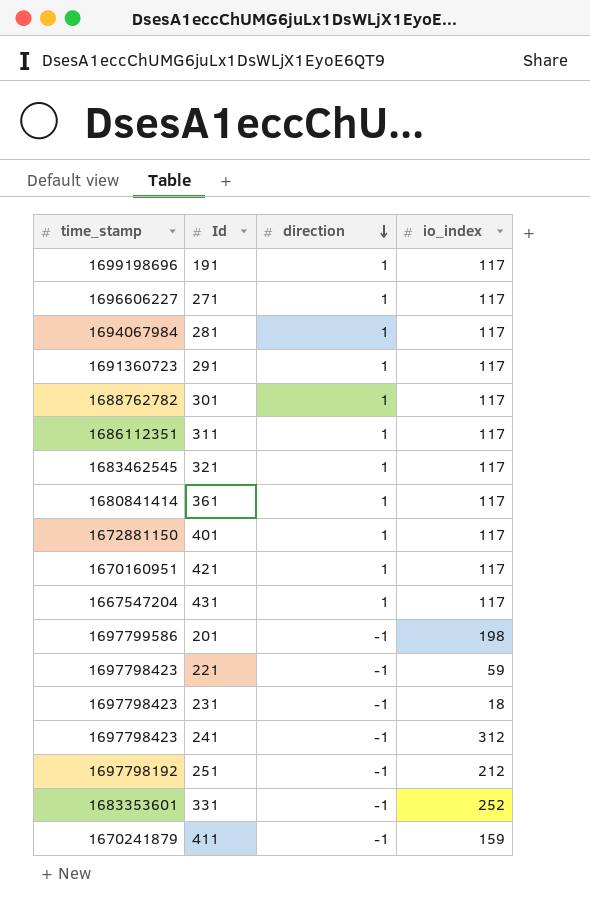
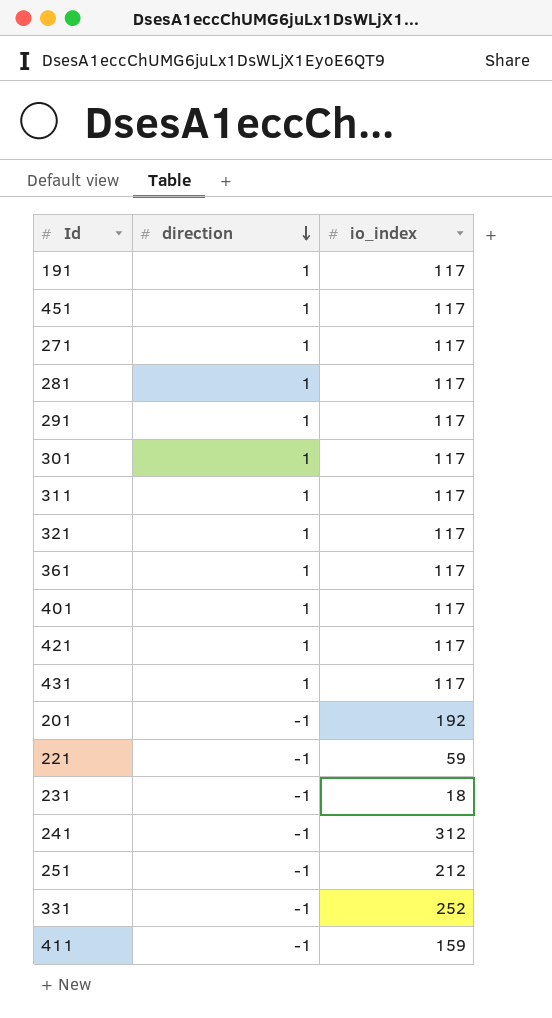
column time_stamp | position: 1 -> none
row 451: none -> 1 | 117
201 | io_index: 198 -> 192

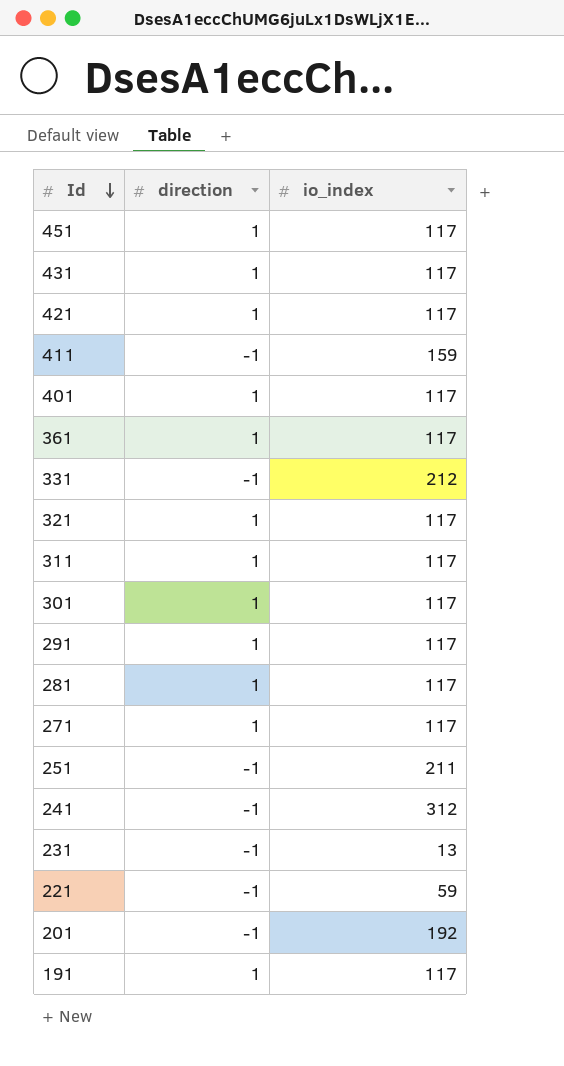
row order: direction descending -> Id descending
331 | io_index: 252 -> 212
251 | io_index: 212 -> 211
231 | io_index: 18 -> 13

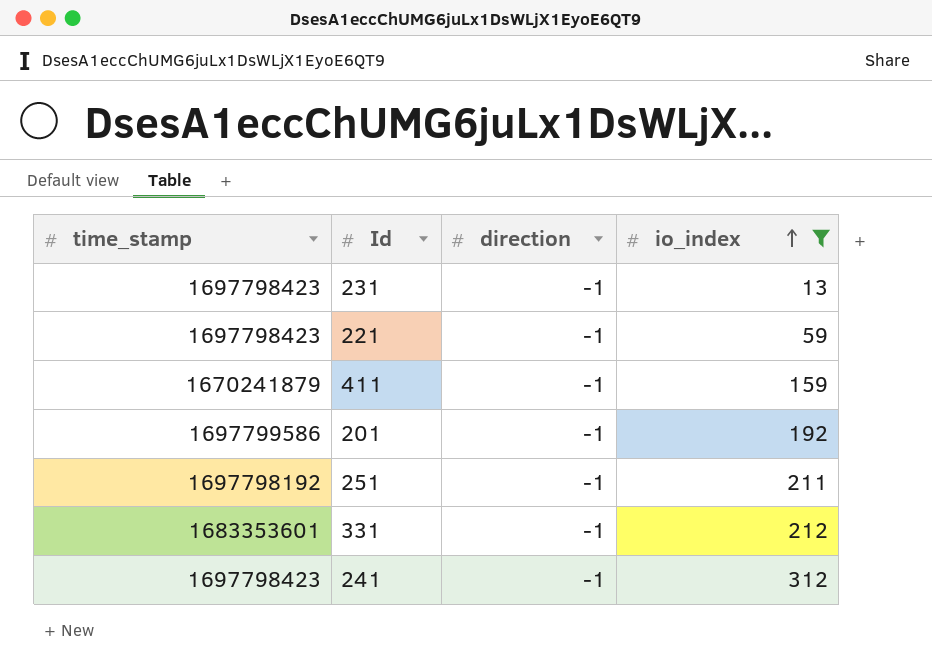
filter: none -> io_index != 117
row order: Id descending -> io_index ascending
column time_stamp | position: none -> 1

